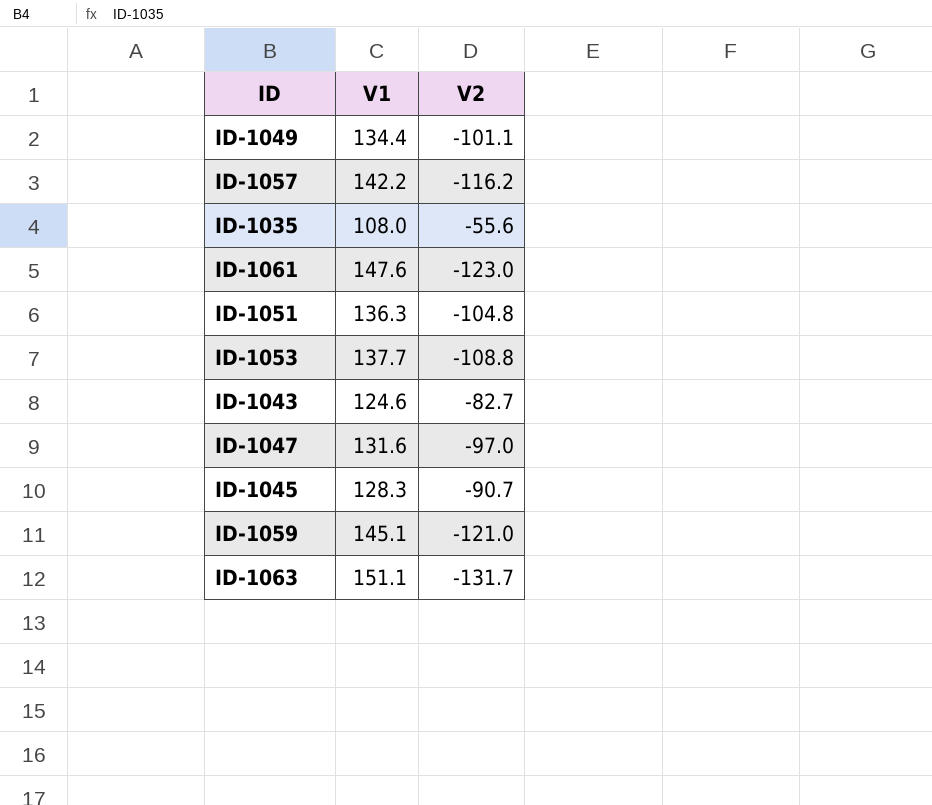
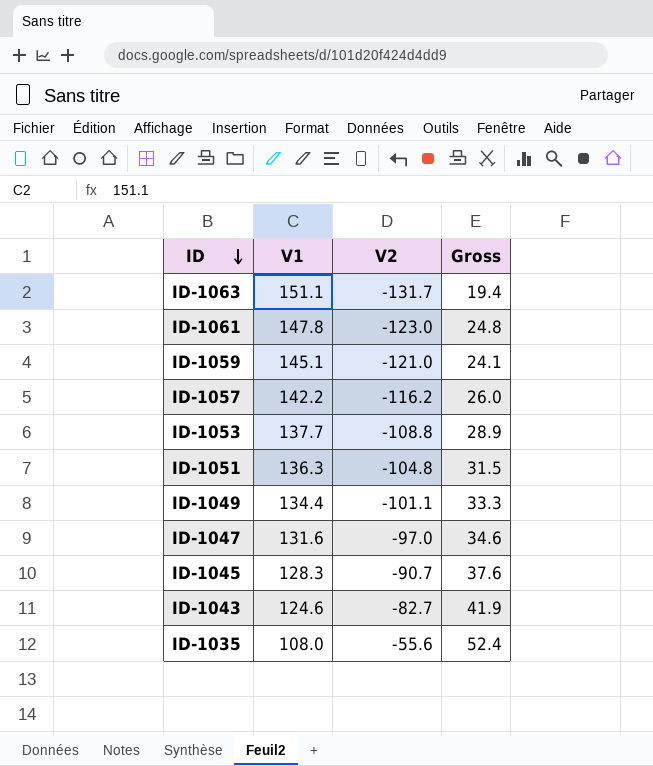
row order: none -> ID descending
column Gross | formula: none -> [V1] + [V2]
ID-1061 | V1: 147.6 -> 147.8

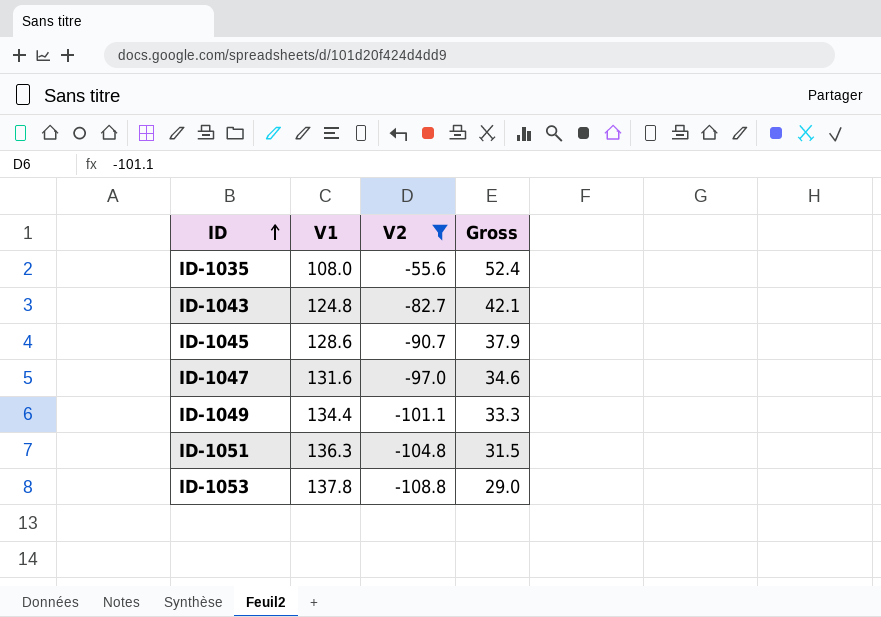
filter: none -> V2 >= -108.8
row order: ID descending -> ID ascending
ID-1043 | V1: 124.6 -> 124.8
ID-1043 | Gross: 41.9 -> 42.1
ID-1045 | V1: 128.3 -> 128.6
ID-1045 | Gross: 37.6 -> 37.9
ID-1053 | V1: 137.7 -> 137.8
ID-1053 | Gross: 28.9 -> 29.0

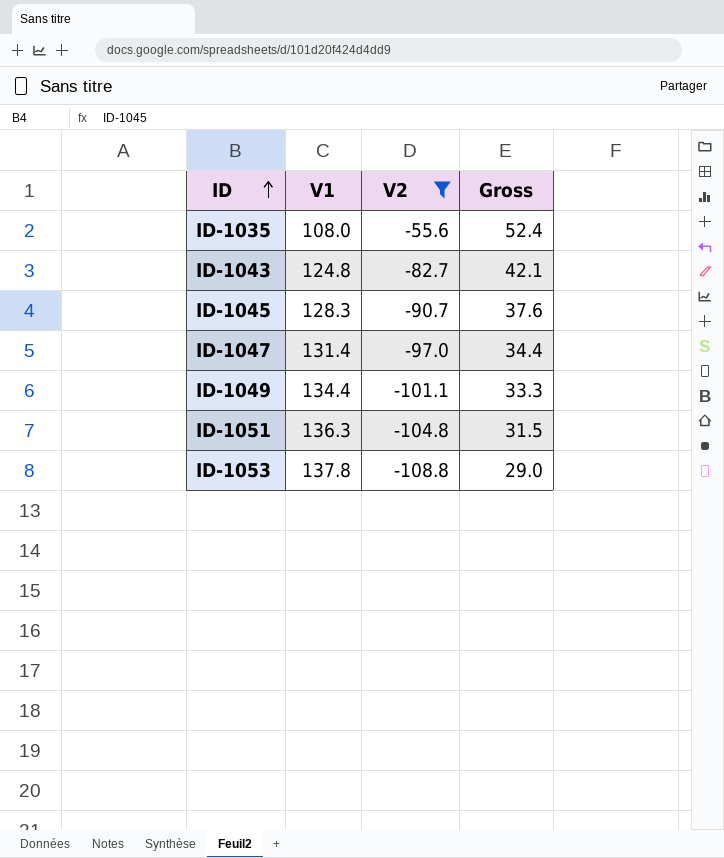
ID-1045 | V1: 128.6 -> 128.3
ID-1045 | Gross: 37.9 -> 37.6
ID-1047 | V1: 131.6 -> 131.4
ID-1047 | Gross: 34.6 -> 34.4

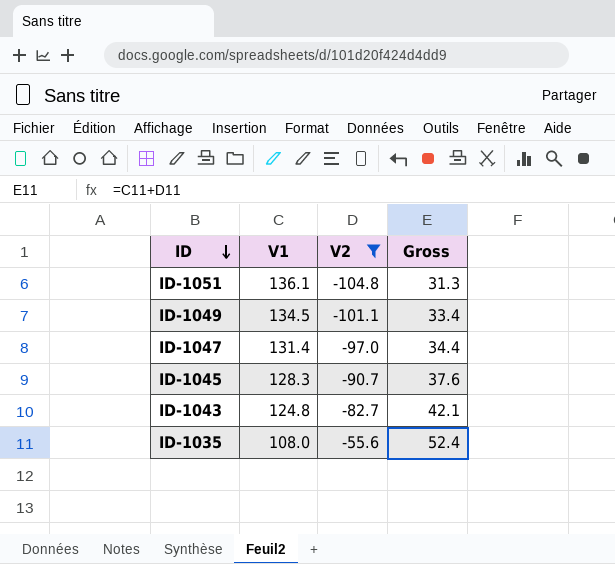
row order: ID ascending -> ID descending
row ID-1053: 137.8 | -108.8 | 29.0 -> none
ID-1051 | V1: 136.3 -> 136.1
ID-1051 | Gross: 31.5 -> 31.3
ID-1049 | V1: 134.4 -> 134.5
ID-1049 | Gross: 33.3 -> 33.4

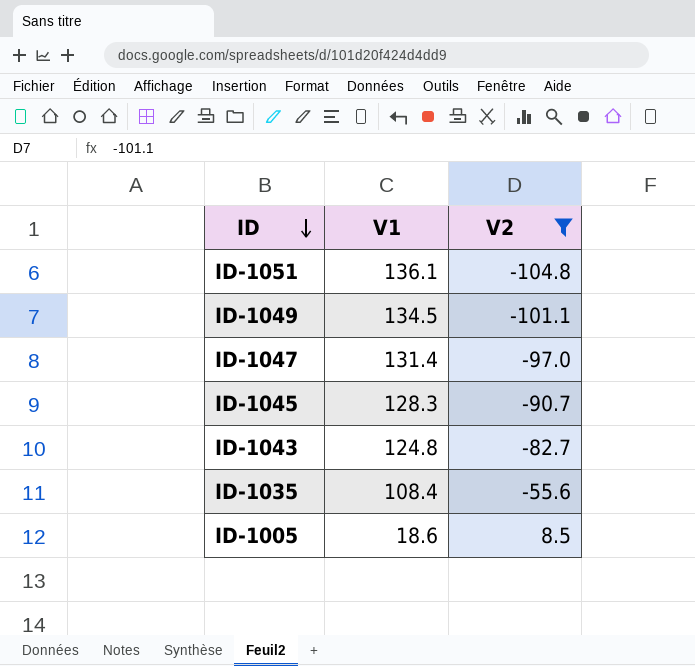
column Gross | formula: [V1] + [V2] -> none
ID-1035 | V1: 108.0 -> 108.4
row ID-1005: none -> 18.6 | 8.5

